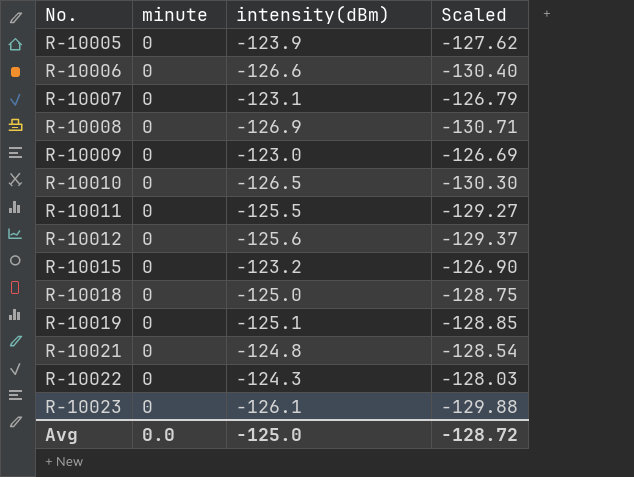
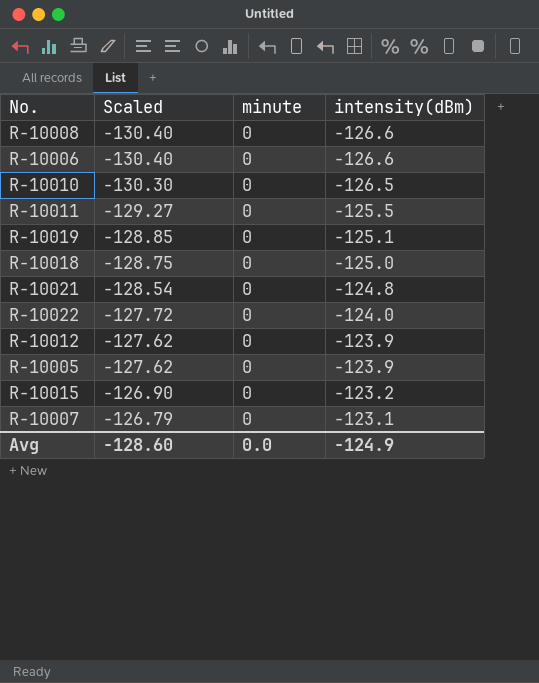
row order: No. ascending -> Scaled ascending
column Scaled | position: 4 -> 2
row R-10009: 0 | -123.0 | -126.69 -> none
row R-10023: 0 | -126.1 | -129.88 -> none
R-10008 | Scaled: -130.71 -> -130.40
R-10008 | intensity(dBm): -126.9 -> -126.6
R-10022 | Scaled: -128.03 -> -127.72
R-10022 | intensity(dBm): -124.3 -> -124.0
R-10012 | Scaled: -129.37 -> -127.62
R-10012 | intensity(dBm): -125.6 -> -123.9
Avg | Scaled: -128.72 -> -128.60
Avg | intensity(dBm): -125.0 -> -124.9

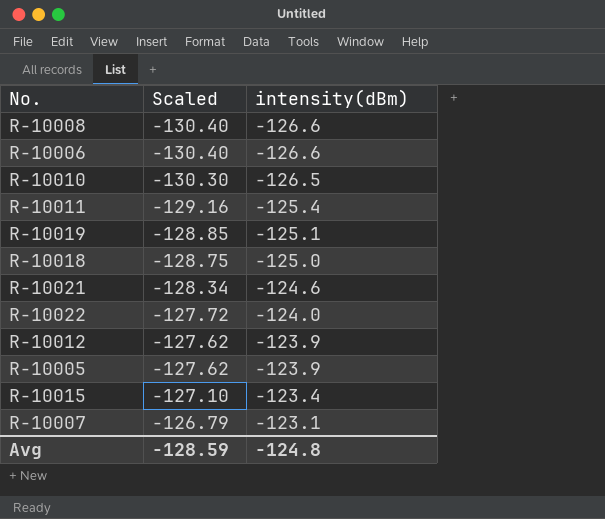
column minute | position: 3 -> none
R-10011 | Scaled: -129.27 -> -129.16
R-10011 | intensity(dBm): -125.5 -> -125.4
R-10021 | Scaled: -128.54 -> -128.34
R-10021 | intensity(dBm): -124.8 -> -124.6
R-10015 | Scaled: -126.90 -> -127.10
R-10015 | intensity(dBm): -123.2 -> -123.4
Avg | Scaled: -128.60 -> -128.59
Avg | intensity(dBm): -124.9 -> -124.8

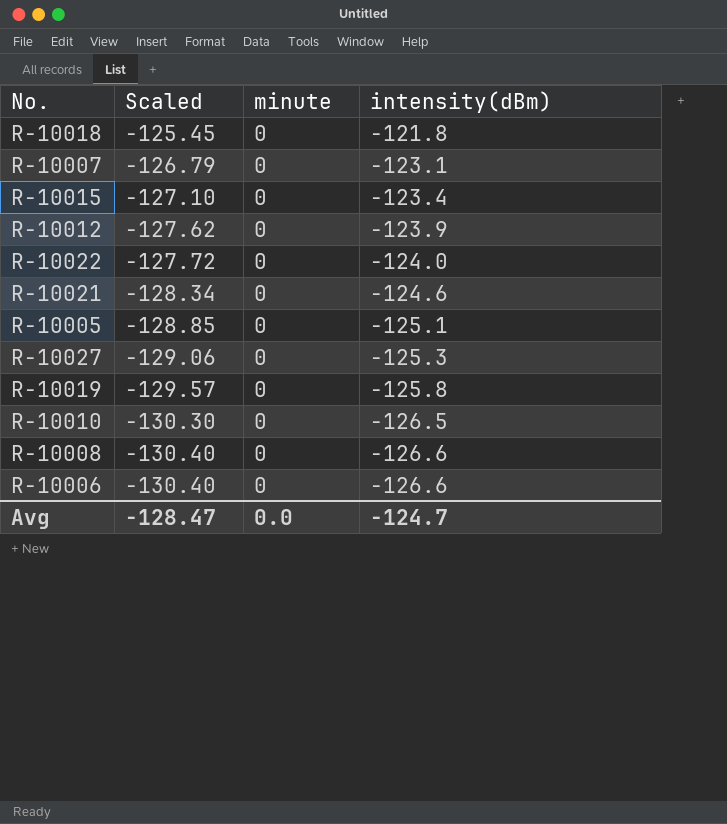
row order: Scaled ascending -> Scaled descending
column minute | position: none -> 3
row R-10011: -129.16 | -125.4 -> none
R-10018 | Scaled: -128.75 -> -125.45
R-10018 | intensity(dBm): -125.0 -> -121.8
R-10005 | Scaled: -127.62 -> -128.85
R-10005 | intensity(dBm): -123.9 -> -125.1
row R-10027: none -> -129.06 | 0 | -125.3
R-10019 | Scaled: -128.85 -> -129.57
R-10019 | intensity(dBm): -125.1 -> -125.8
Avg | Scaled: -128.59 -> -128.47
Avg | intensity(dBm): -124.8 -> -124.7

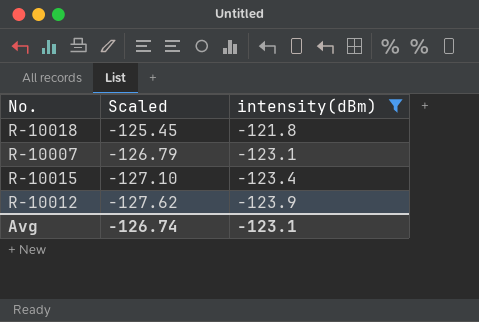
filter: none -> intensity(dBm) >= -123.9
column minute | position: 3 -> none
Avg | Scaled: -128.47 -> -126.74
Avg | intensity(dBm): -124.7 -> -123.1

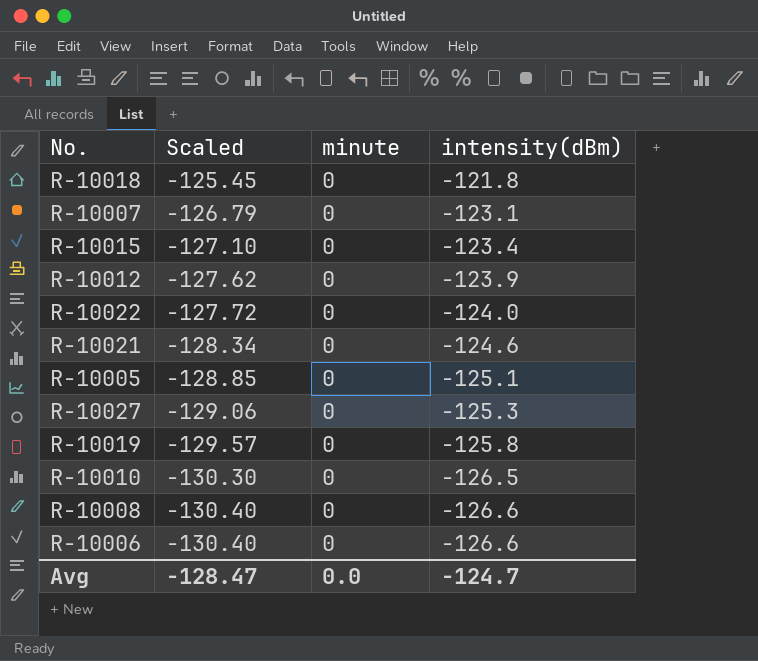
filter: intensity(dBm) >= -123.9 -> none
column minute | position: none -> 3
Avg | Scaled: -126.74 -> -128.47
Avg | intensity(dBm): -123.1 -> -124.7

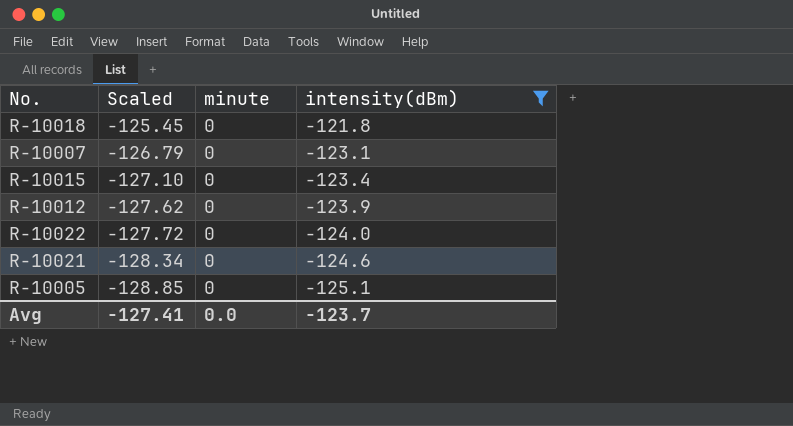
filter: none -> intensity(dBm) >= -125.1
Avg | Scaled: -128.47 -> -127.41
Avg | intensity(dBm): -124.7 -> -123.7

